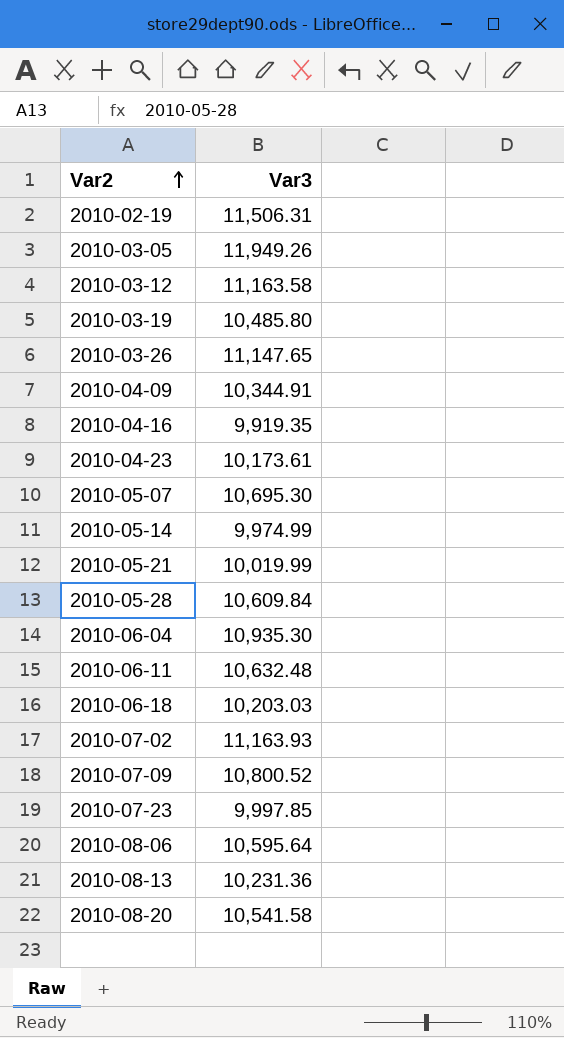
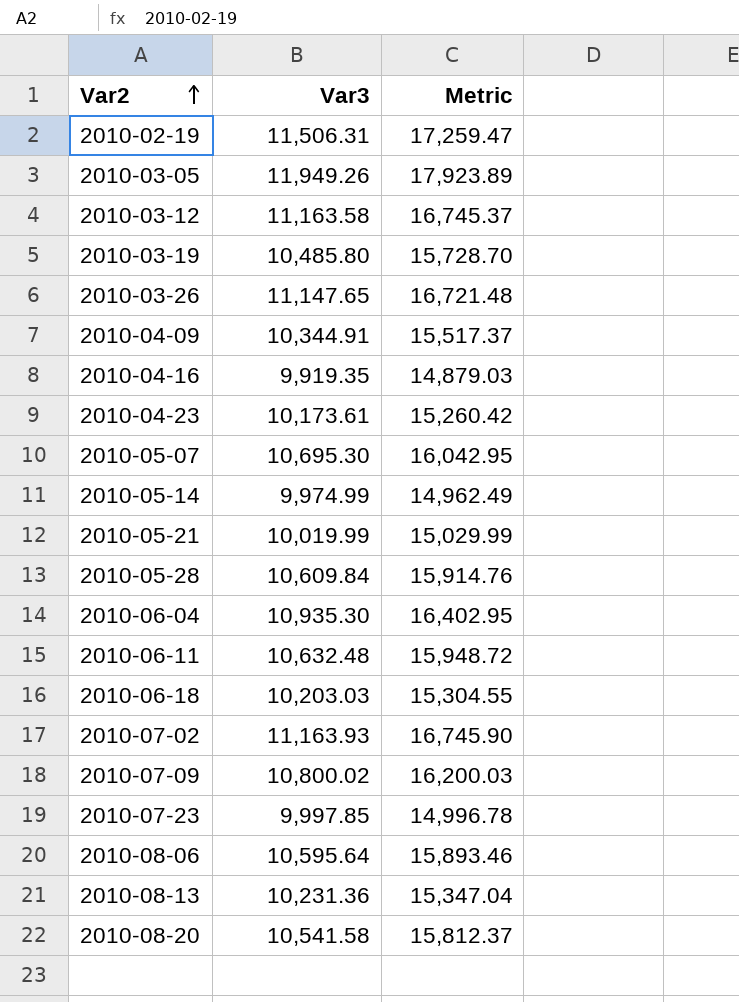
column Metric | formula: none -> [Var3] * 1.5
2010-07-09 | Var3: 10,800.52 -> 10,800.02

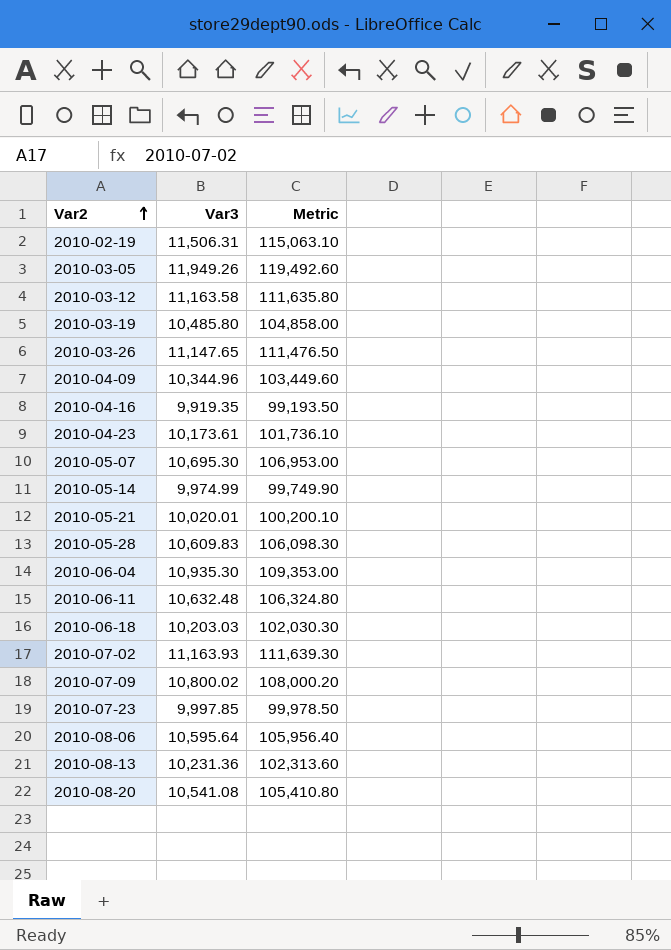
column Metric | formula: [Var3] * 1.5 -> [Var3] * 10
2010-04-09 | Var3: 10,344.91 -> 10,344.96
2010-05-21 | Var3: 10,019.99 -> 10,020.01
2010-05-28 | Var3: 10,609.84 -> 10,609.83
2010-08-20 | Var3: 10,541.58 -> 10,541.08

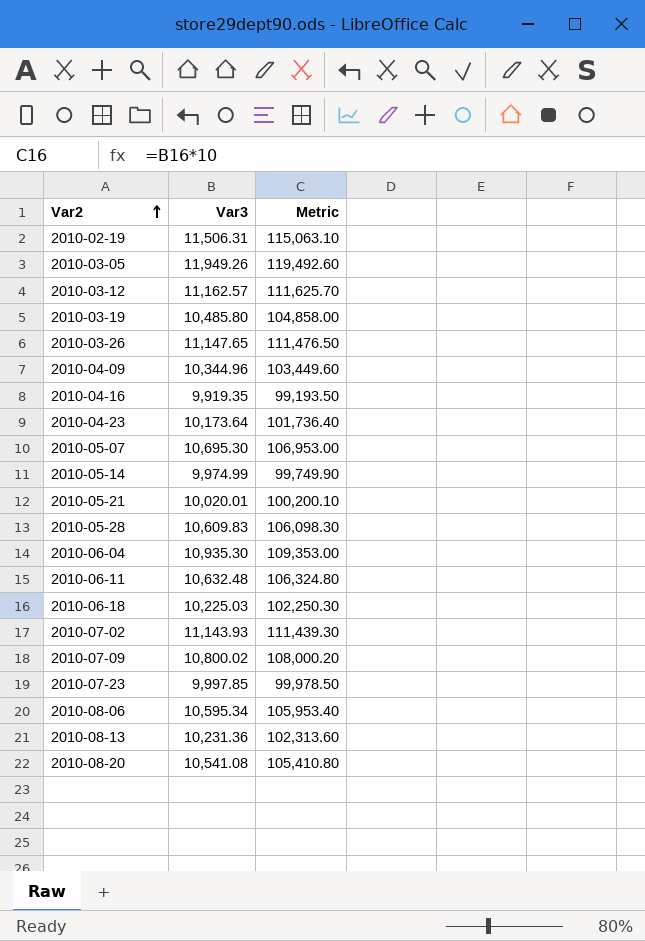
2010-03-12 | Var3: 11,163.58 -> 11,162.57
2010-03-12 | Metric: 111,635.80 -> 111,625.70
2010-04-23 | Var3: 10,173.61 -> 10,173.64
2010-04-23 | Metric: 101,736.10 -> 101,736.40
2010-06-18 | Var3: 10,203.03 -> 10,225.03
2010-06-18 | Metric: 102,030.30 -> 102,250.30
2010-07-02 | Var3: 11,163.93 -> 11,143.93
2010-07-02 | Metric: 111,639.30 -> 111,439.30
2010-08-06 | Var3: 10,595.64 -> 10,595.34
2010-08-06 | Metric: 105,956.40 -> 105,953.40

